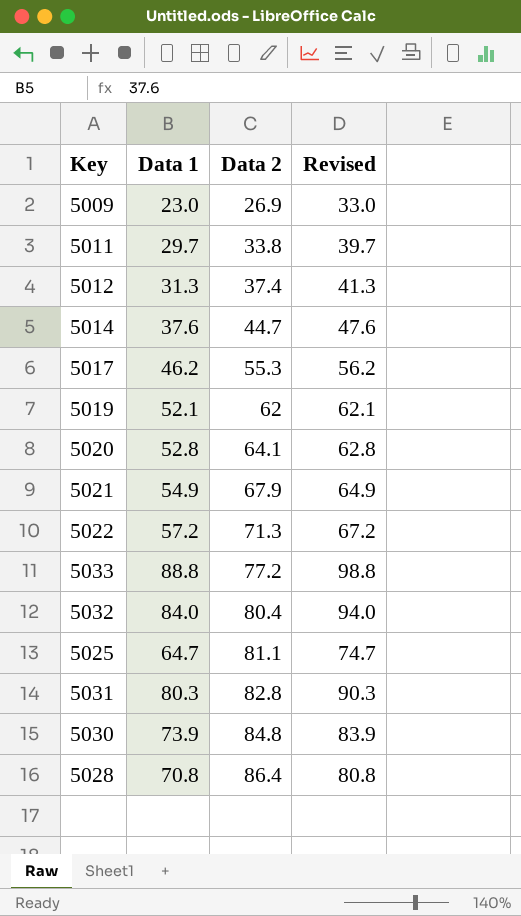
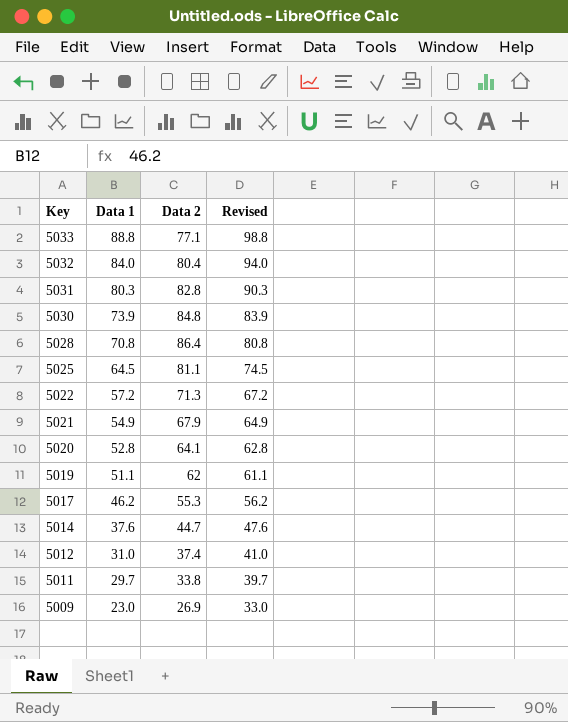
row order: Data 2 ascending -> Key descending
5033 | Data 2: 77.2 -> 77.1
5025 | Data 1: 64.7 -> 64.5
5025 | Revised: 74.7 -> 74.5
5019 | Data 1: 52.1 -> 51.1
5019 | Revised: 62.1 -> 61.1
5012 | Data 1: 31.3 -> 31.0
5012 | Revised: 41.3 -> 41.0

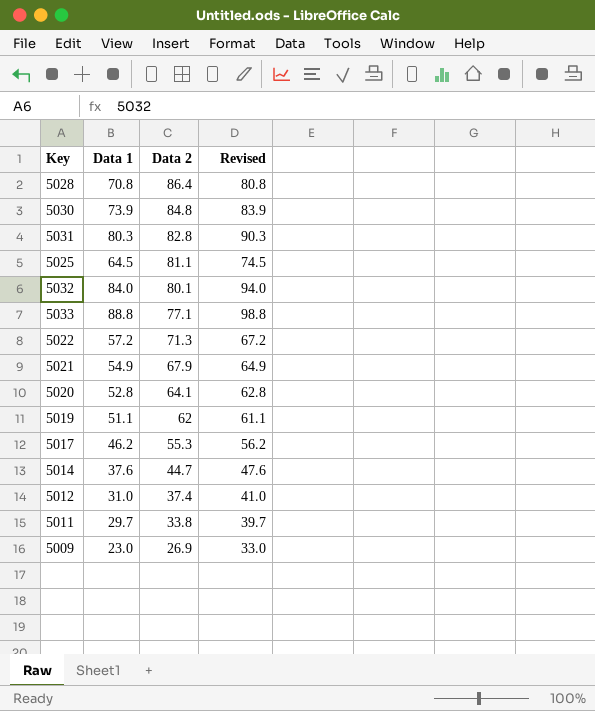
row order: Key descending -> Data 2 descending
5032 | Data 2: 80.4 -> 80.1

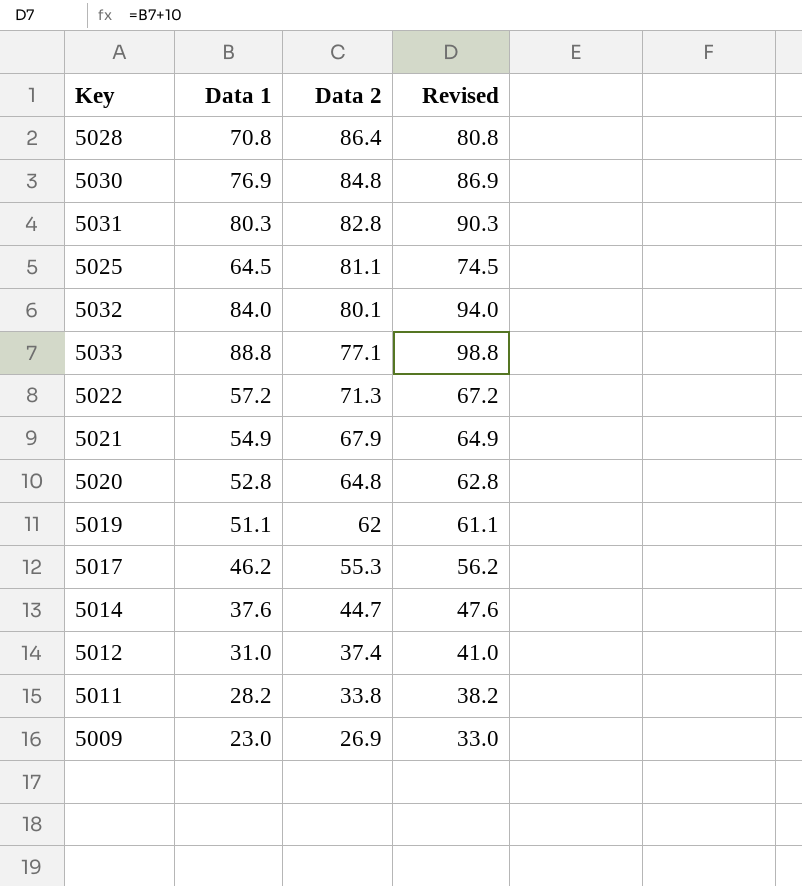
5030 | Data 1: 73.9 -> 76.9
5030 | Revised: 83.9 -> 86.9
5020 | Data 2: 64.1 -> 64.8
5011 | Data 1: 29.7 -> 28.2
5011 | Revised: 39.7 -> 38.2

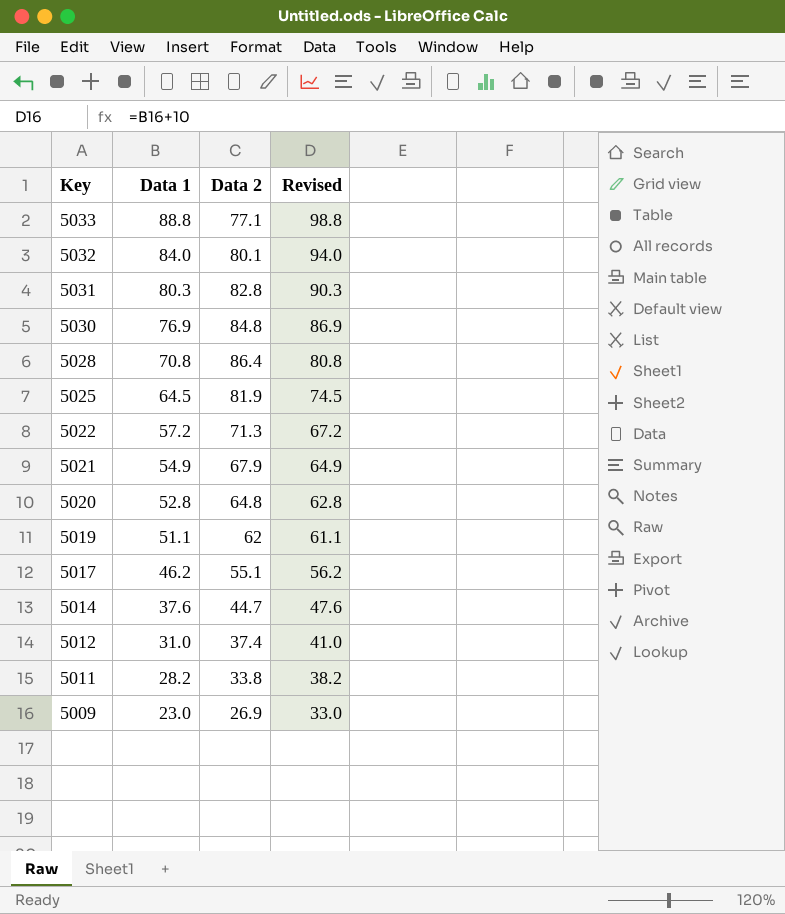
row order: Data 2 descending -> Key descending
5025 | Data 2: 81.1 -> 81.9
5017 | Data 2: 55.3 -> 55.1

